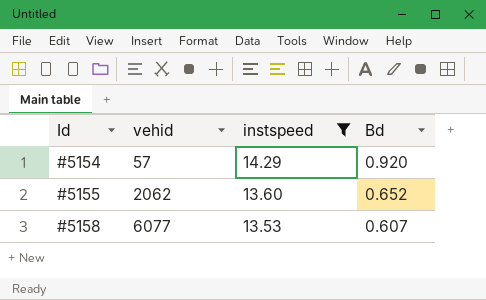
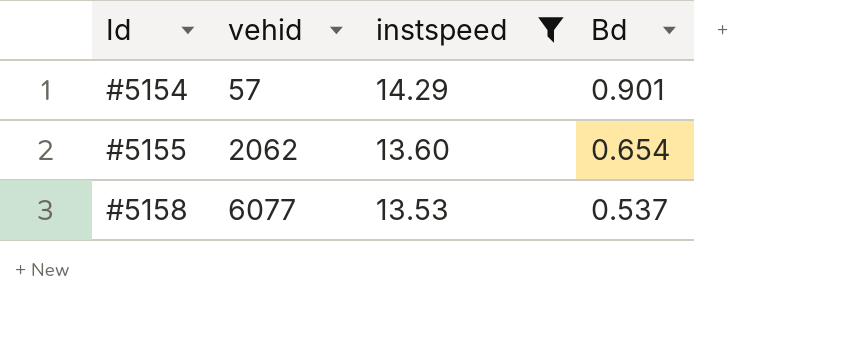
#5154 | Bd: 0.920 -> 0.901
#5155 | Bd: 0.652 -> 0.654
#5158 | Bd: 0.607 -> 0.537

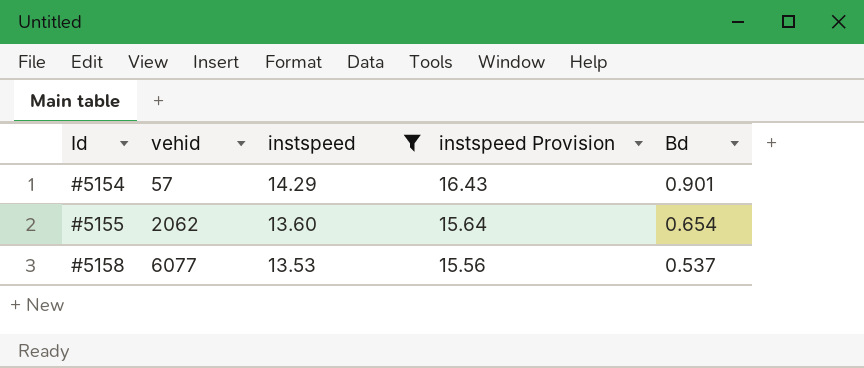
column instspeed Provision | formula: none -> [instspeed] * 1.15

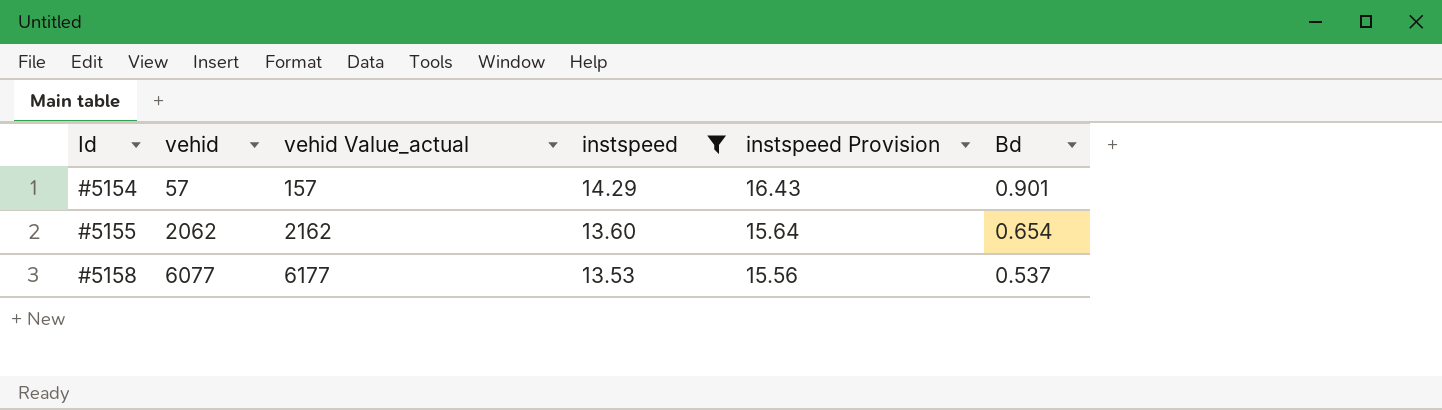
column vehid Value_actual | formula: none -> [vehid] + 100

